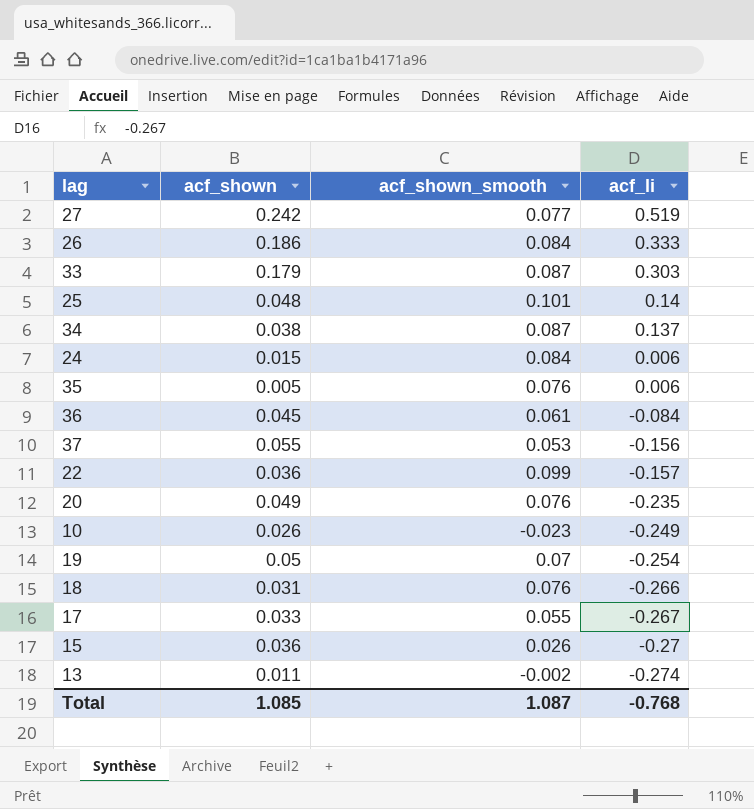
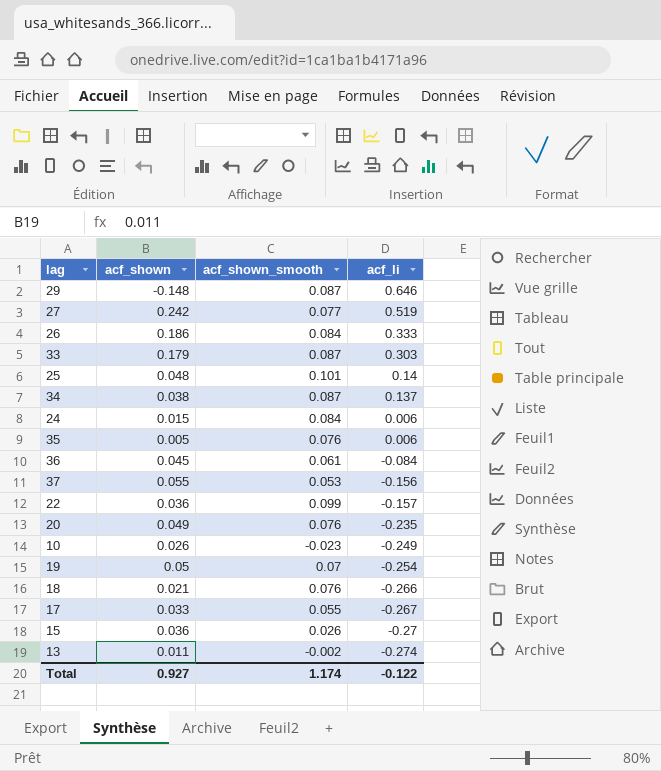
row 29: none -> -0.148 | 0.087 | 0.646
18 | acf_shown: 0.031 -> 0.021
Total | acf_shown: 1.085 -> 0.927
Total | acf_shown_smooth: 1.087 -> 1.174
Total | acf_li: -0.768 -> -0.122

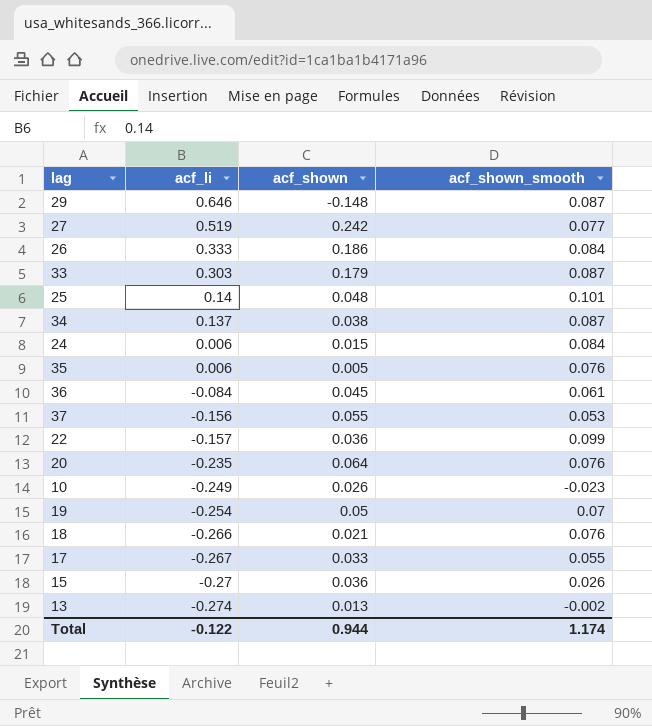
column acf_li | position: 4 -> 2
20 | acf_shown: 0.049 -> 0.064
13 | acf_shown: 0.011 -> 0.013
Total | acf_shown: 0.927 -> 0.944

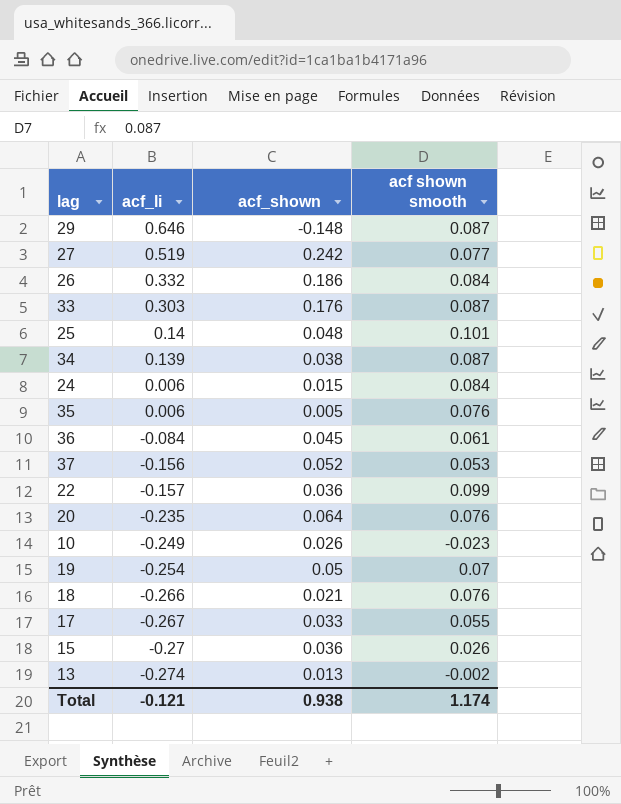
column name: acf_shown_smooth -> acf shown smooth
26 | acf_li: 0.333 -> 0.332
33 | acf_shown: 0.179 -> 0.176
34 | acf_li: 0.137 -> 0.139
37 | acf_shown: 0.055 -> 0.052
Total | acf_li: -0.122 -> -0.121
Total | acf_shown: 0.944 -> 0.938

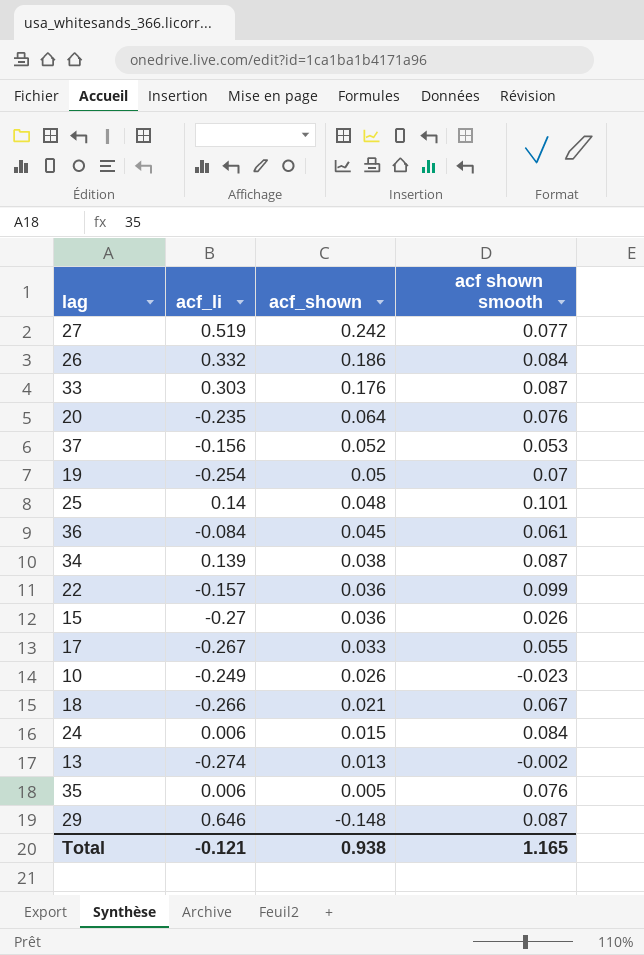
row order: acf_li descending -> acf_shown descending
18 | acf shown smooth: 0.076 -> 0.067
Total | acf shown smooth: 1.174 -> 1.165

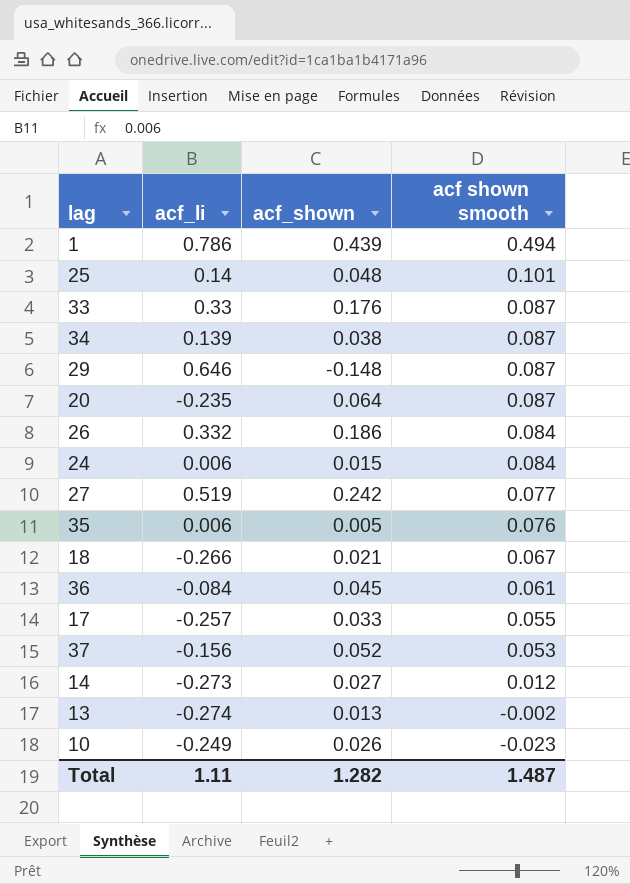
row order: acf_shown descending -> acf shown smooth descending
row 19: -0.254 | 0.05 | 0.07 -> none
row 22: -0.157 | 0.036 | 0.099 -> none
row 15: -0.27 | 0.036 | 0.026 -> none
row 1: none -> 0.786 | 0.439 | 0.494
33 | acf_li: 0.303 -> 0.33
20 | acf shown smooth: 0.076 -> 0.087
17 | acf_li: -0.267 -> -0.257
row 14: none -> -0.273 | 0.027 | 0.012
Total | acf_li: -0.121 -> 1.11
Total | acf_shown: 0.938 -> 1.282
Total | acf shown smooth: 1.165 -> 1.487

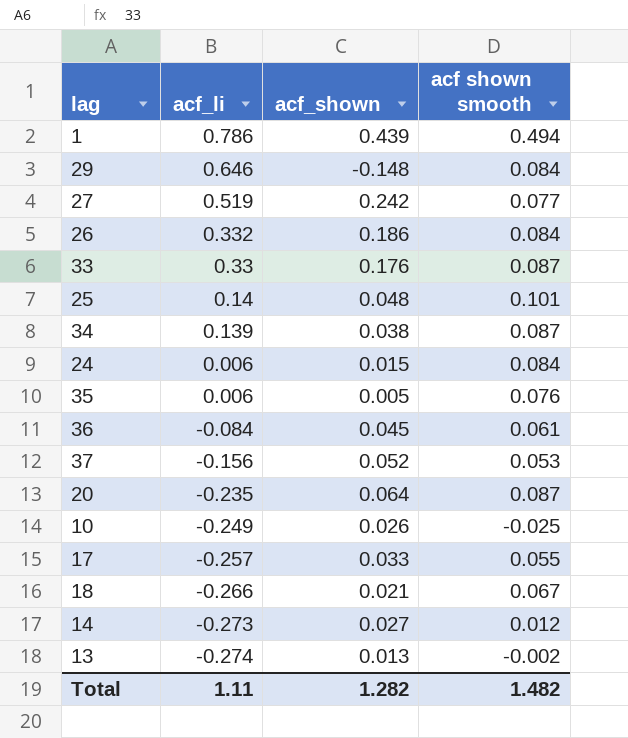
row order: acf shown smooth descending -> acf_li descending
29 | acf shown smooth: 0.087 -> 0.084
10 | acf shown smooth: -0.023 -> -0.025
Total | acf shown smooth: 1.487 -> 1.482

